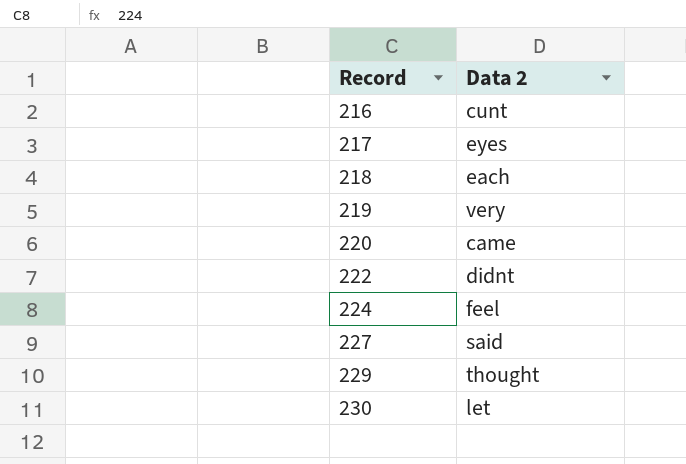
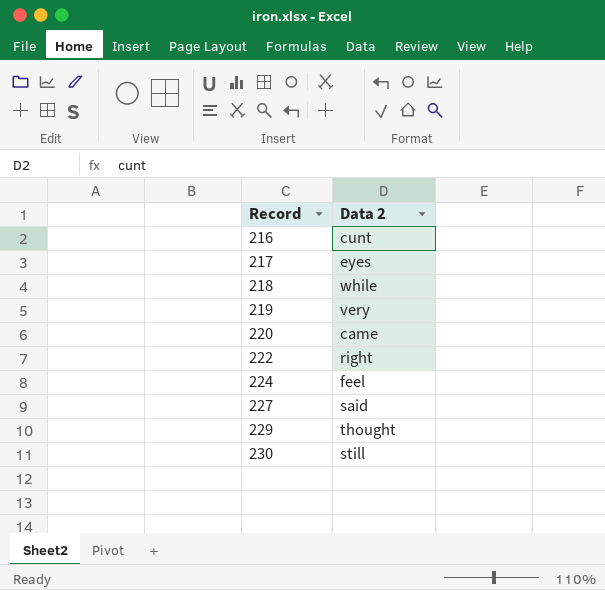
218 | Data 2: each -> while
222 | Data 2: didnt -> right
230 | Data 2: let -> still

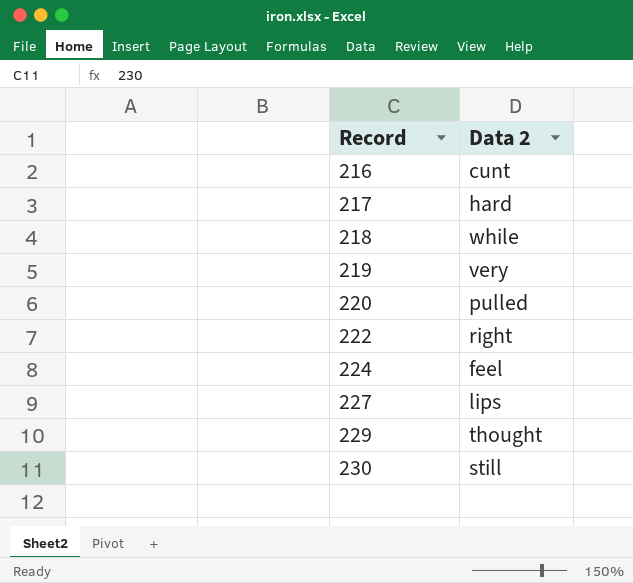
217 | Data 2: eyes -> hard
220 | Data 2: came -> pulled
227 | Data 2: said -> lips

